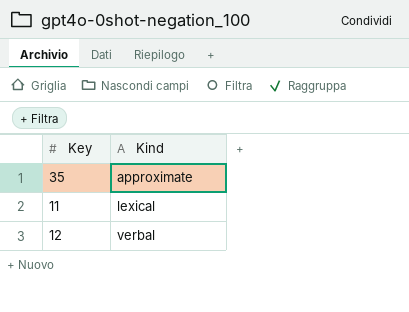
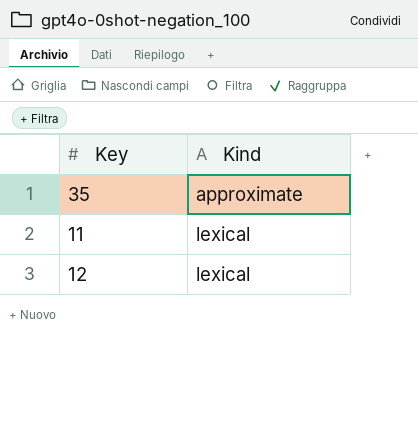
12 | Kind: verbal -> lexical

